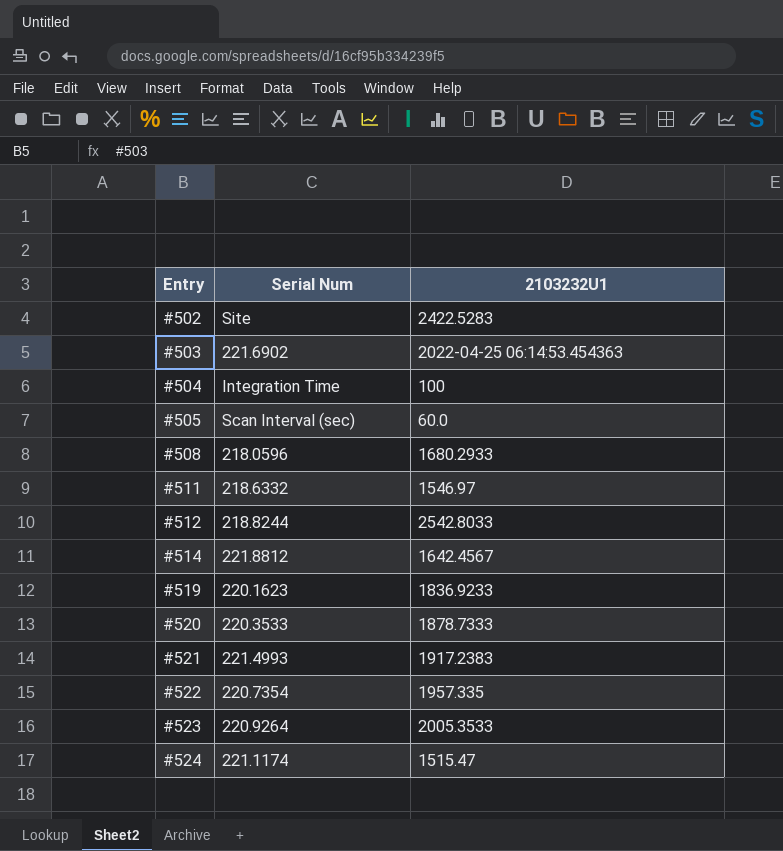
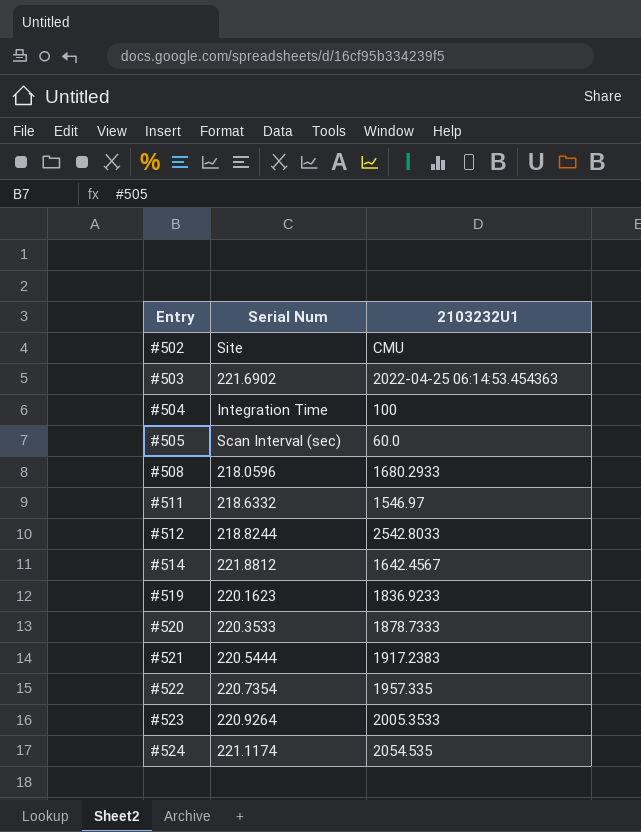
#502 | 2103232U1: 2422.5283 -> CMU
#521 | Serial Num: 221.4993 -> 220.5444
#524 | 2103232U1: 1515.47 -> 2054.535

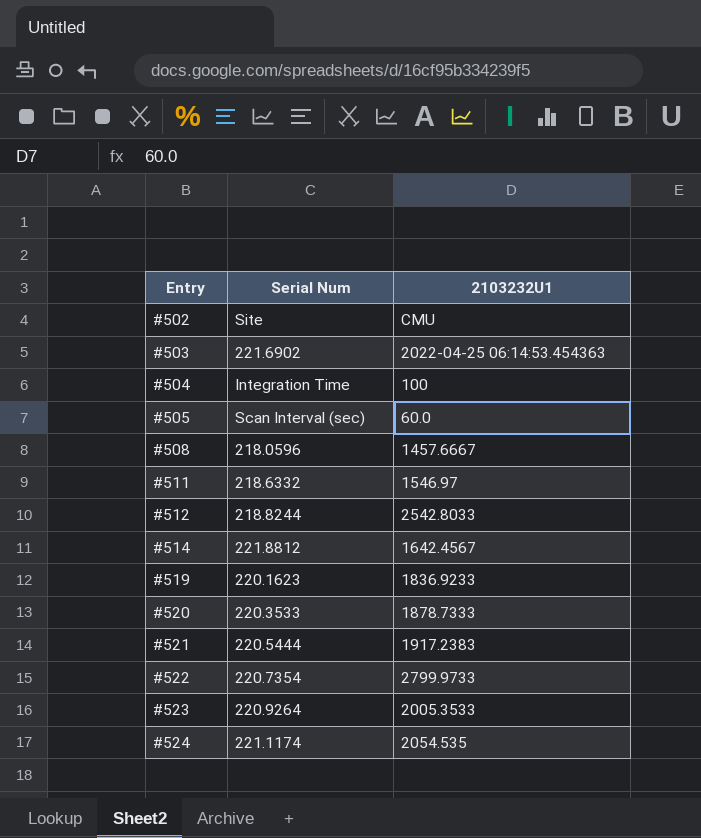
#508 | 2103232U1: 1680.2933 -> 1457.6667
#522 | 2103232U1: 1957.335 -> 2799.9733

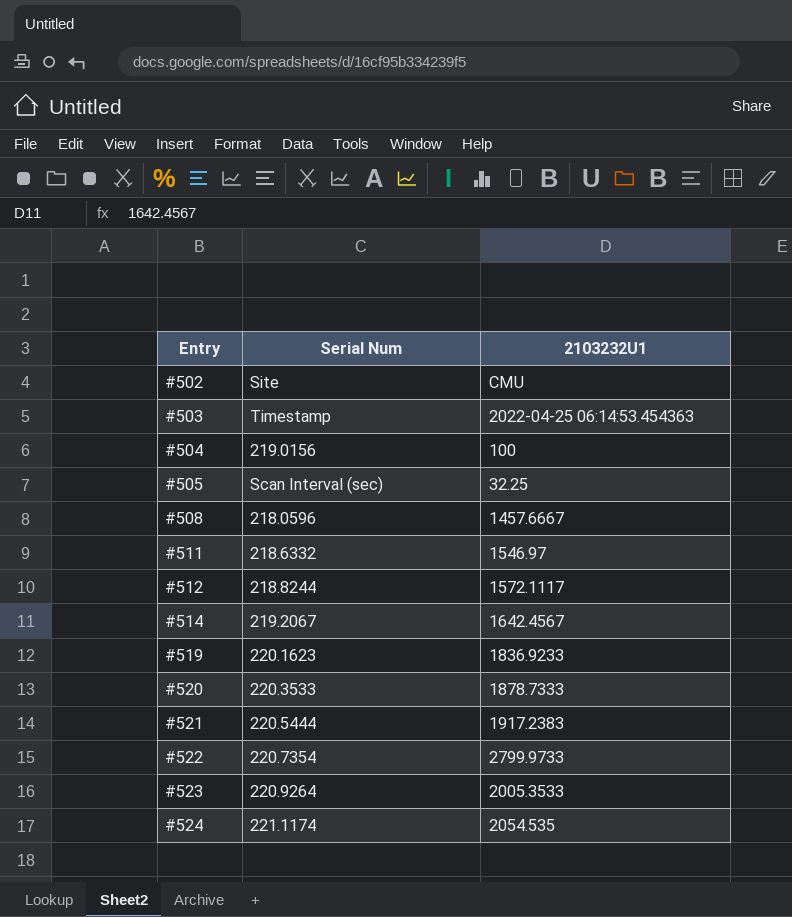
#503 | Serial Num: 221.6902 -> Timestamp
#504 | Serial Num: Integration Time -> 219.0156
#505 | 2103232U1: 60.0 -> 32.25
#512 | 2103232U1: 2542.8033 -> 1572.1117
#514 | Serial Num: 221.8812 -> 219.2067

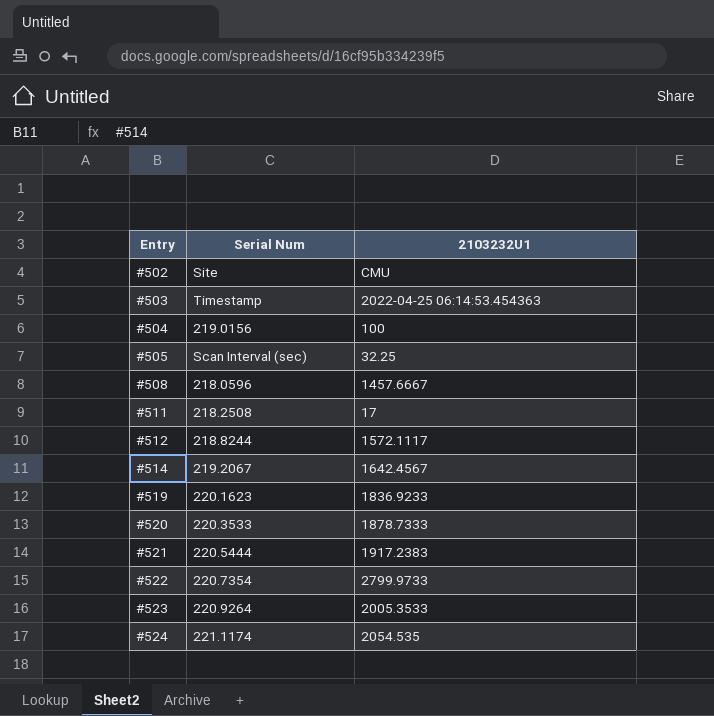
#511 | Serial Num: 218.6332 -> 218.2508
#511 | 2103232U1: 1546.97 -> 17

